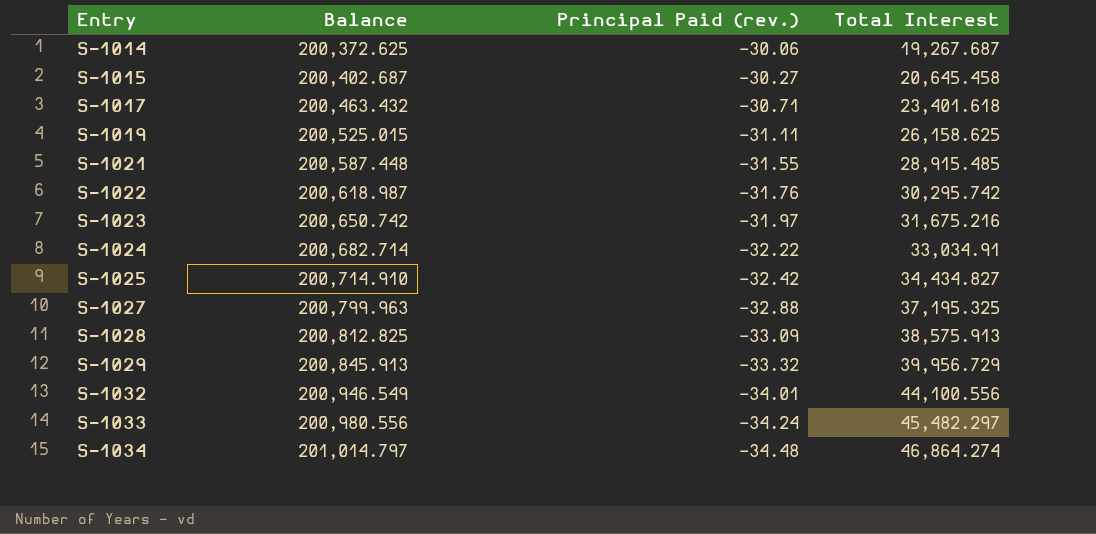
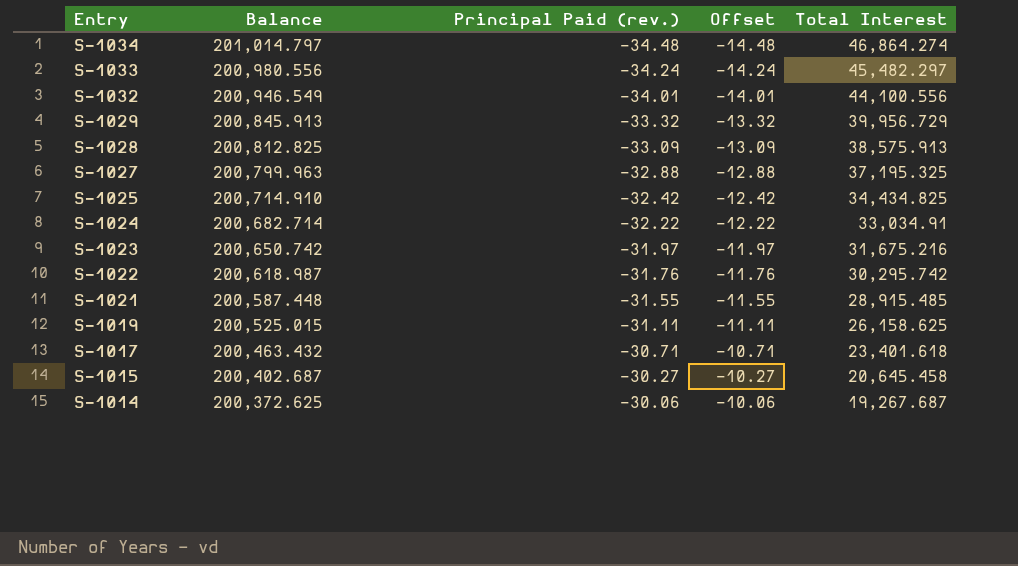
row order: Entry ascending -> Entry descending
column Offset | formula: none -> [Principal Paid (rev.)] + 20
S-1025 | Total Interest: 34,434.827 -> 34,434.825

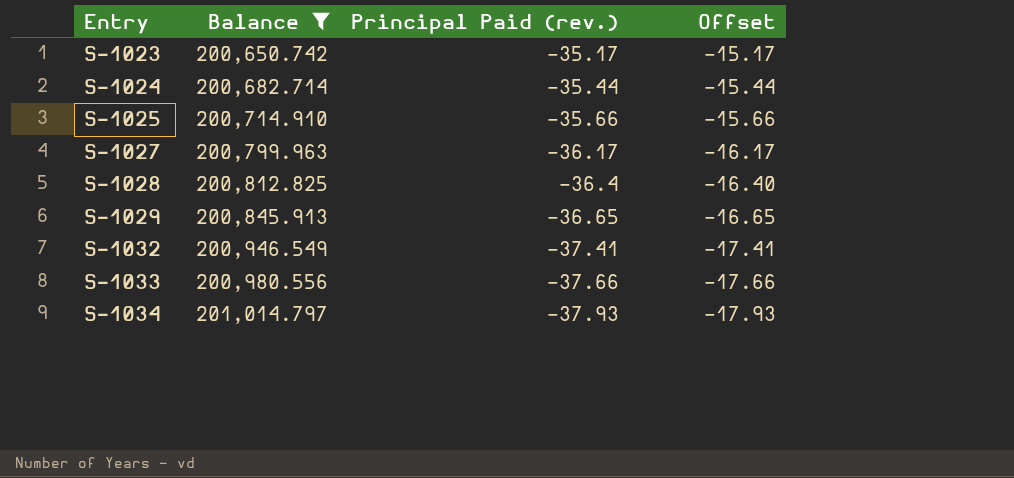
filter: none -> Balance >= 200,650.742
row order: Entry descending -> Entry ascending
column Total Interest | position: 5 -> none
S-1023 | Principal Paid (rev.): -31.97 -> -35.17
S-1023 | Offset: -11.97 -> -15.17
S-1024 | Principal Paid (rev.): -32.22 -> -35.44
S-1024 | Offset: -12.22 -> -15.44
S-1025 | Principal Paid (rev.): -32.42 -> -35.66
S-1025 | Offset: -12.42 -> -15.66
S-1027 | Principal Paid (rev.): -32.88 -> -36.17
S-1027 | Offset: -12.88 -> -16.17
S-1028 | Principal Paid (rev.): -33.09 -> -36.4
S-1028 | Offset: -13.09 -> -16.40
S-1029 | Principal Paid (rev.): -33.32 -> -36.65
S-1029 | Offset: -13.32 -> -16.65
S-1032 | Principal Paid (rev.): -34.01 -> -37.41
S-1032 | Offset: -14.01 -> -17.41
S-1033 | Principal Paid (rev.): -34.24 -> -37.66
S-1033 | Offset: -14.24 -> -17.66
S-1034 | Principal Paid (rev.): -34.48 -> -37.93
S-1034 | Offset: -14.48 -> -17.93

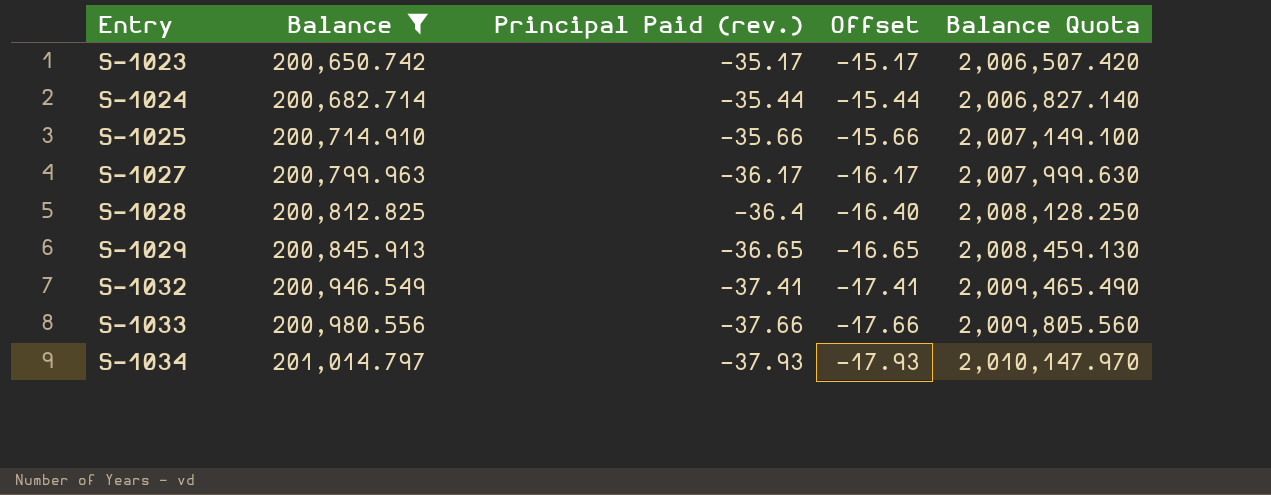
column Balance Quota | formula: none -> [Balance] * 10

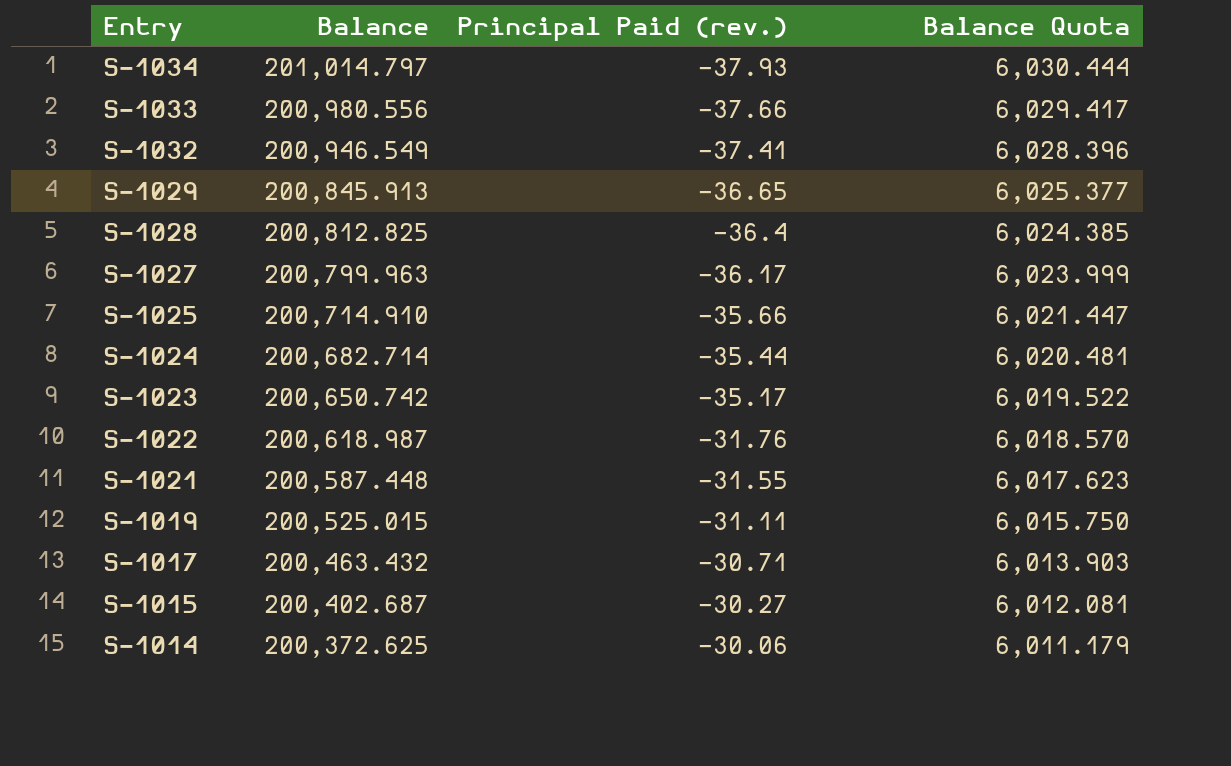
filter: Balance >= 200,650.742 -> none
row order: Entry ascending -> Entry descending
column Offset | formula: [Principal Paid (rev.)] + 20 -> none
column Balance Quota | formula: [Balance] * 10 -> [Balance] * 0.03

